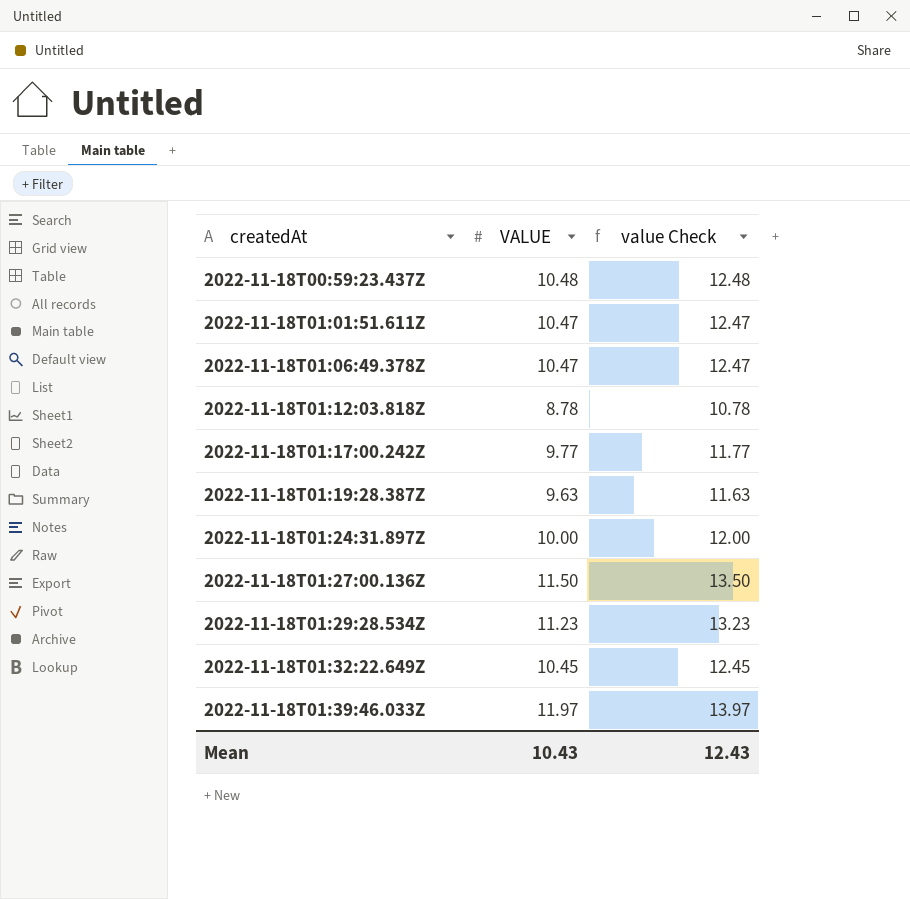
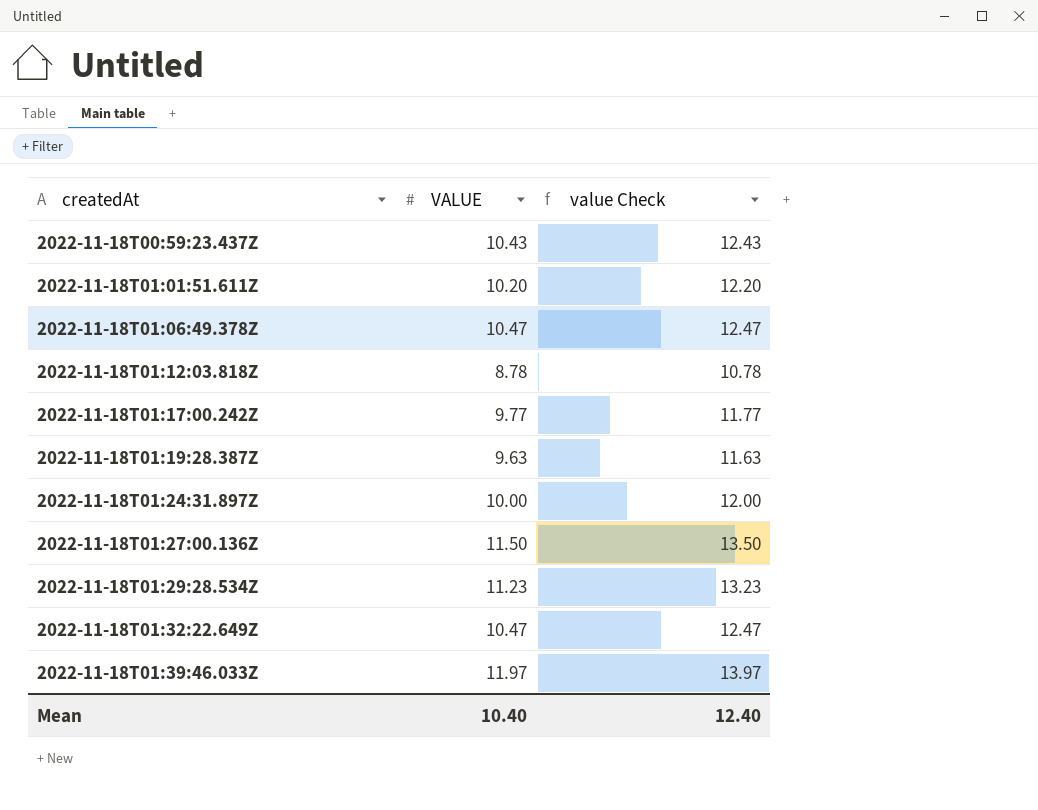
2022-11-18T00:59:23.437Z | VALUE: 10.48 -> 10.43
2022-11-18T00:59:23.437Z | value Check: 12.48 -> 12.43
2022-11-18T01:01:51.611Z | VALUE: 10.47 -> 10.20
2022-11-18T01:01:51.611Z | value Check: 12.47 -> 12.20
2022-11-18T01:32:22.649Z | VALUE: 10.45 -> 10.47
2022-11-18T01:32:22.649Z | value Check: 12.45 -> 12.47
Mean | VALUE: 10.43 -> 10.40
Mean | value Check: 12.43 -> 12.40

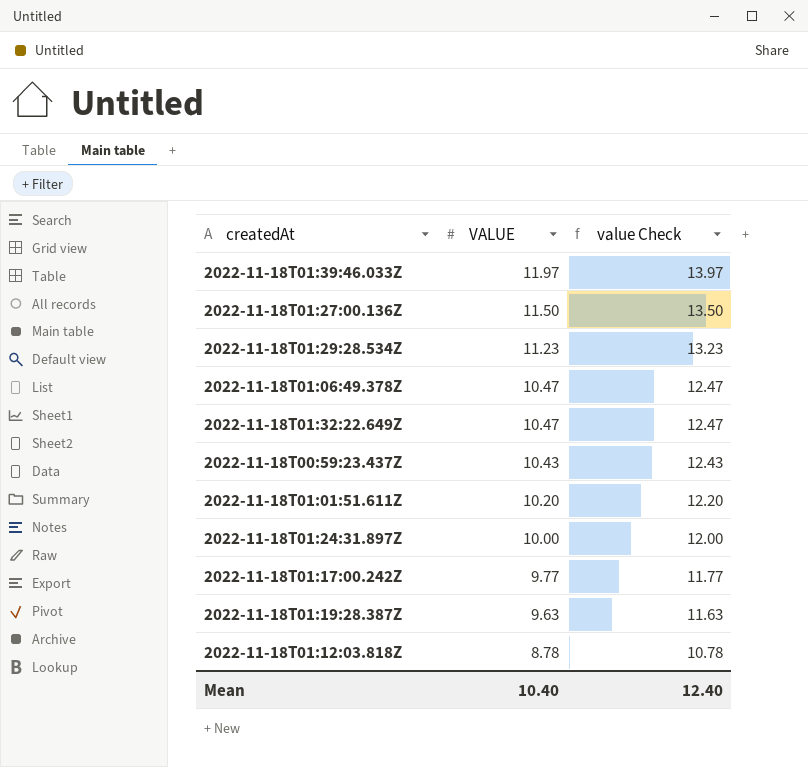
row order: createdAt ascending -> VALUE descending

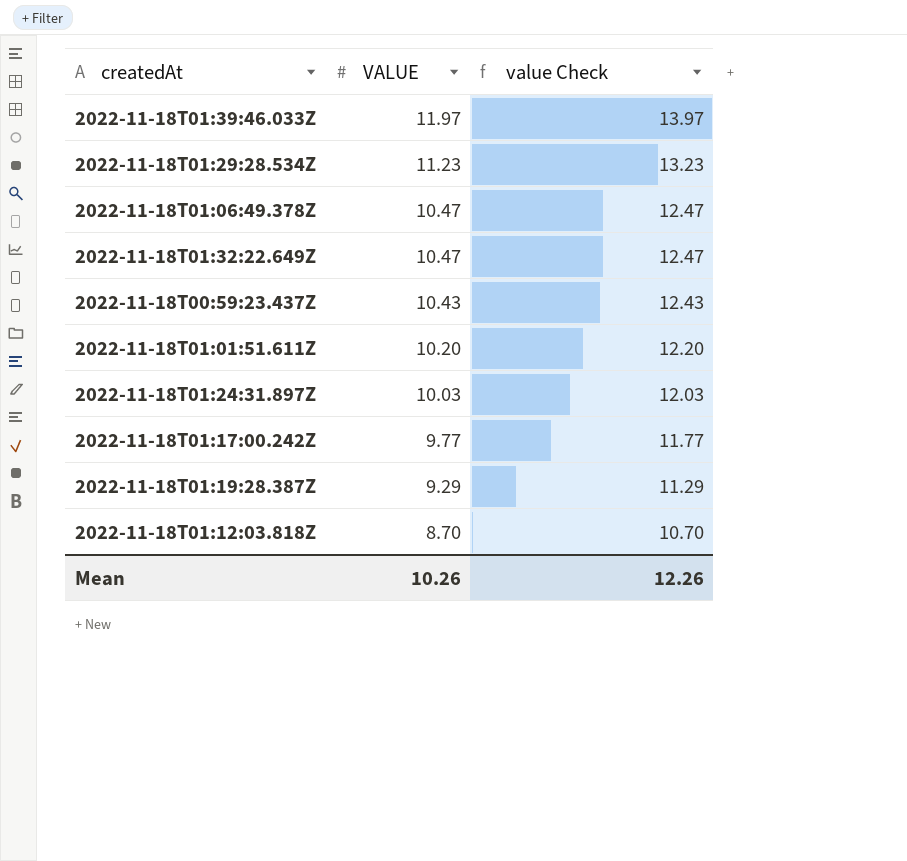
row 2022-11-18T01:27:00.136Z: 11.50 | 13.50 -> none
2022-11-18T01:24:31.897Z | VALUE: 10.00 -> 10.03
2022-11-18T01:24:31.897Z | value Check: 12.00 -> 12.03
2022-11-18T01:19:28.387Z | VALUE: 9.63 -> 9.29
2022-11-18T01:19:28.387Z | value Check: 11.63 -> 11.29
2022-11-18T01:12:03.818Z | VALUE: 8.78 -> 8.70
2022-11-18T01:12:03.818Z | value Check: 10.78 -> 10.70
Mean | VALUE: 10.40 -> 10.26
Mean | value Check: 12.40 -> 12.26

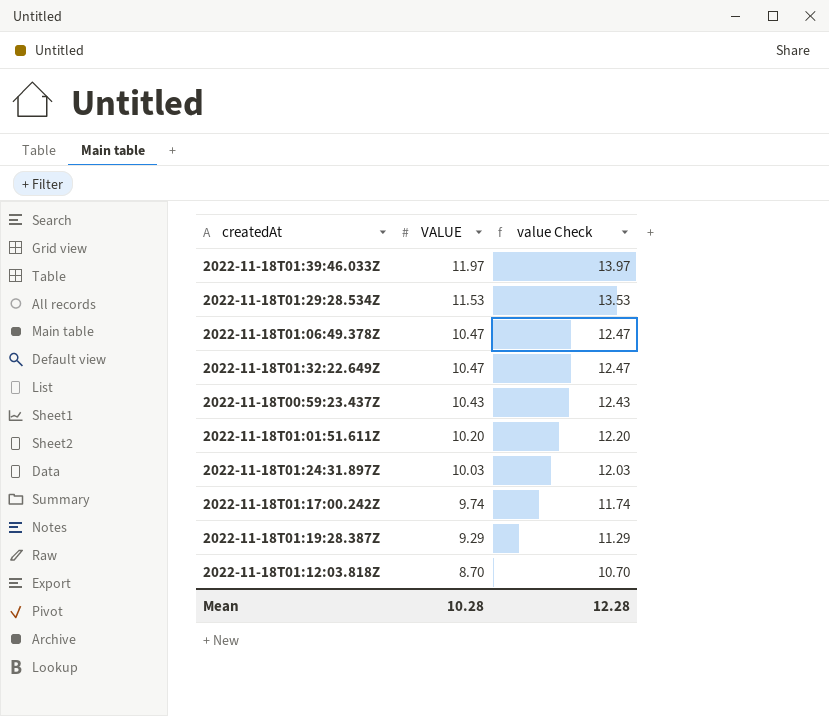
2022-11-18T01:29:28.534Z | VALUE: 11.23 -> 11.53
2022-11-18T01:29:28.534Z | value Check: 13.23 -> 13.53
2022-11-18T01:17:00.242Z | VALUE: 9.77 -> 9.74
2022-11-18T01:17:00.242Z | value Check: 11.77 -> 11.74
Mean | VALUE: 10.26 -> 10.28
Mean | value Check: 12.26 -> 12.28

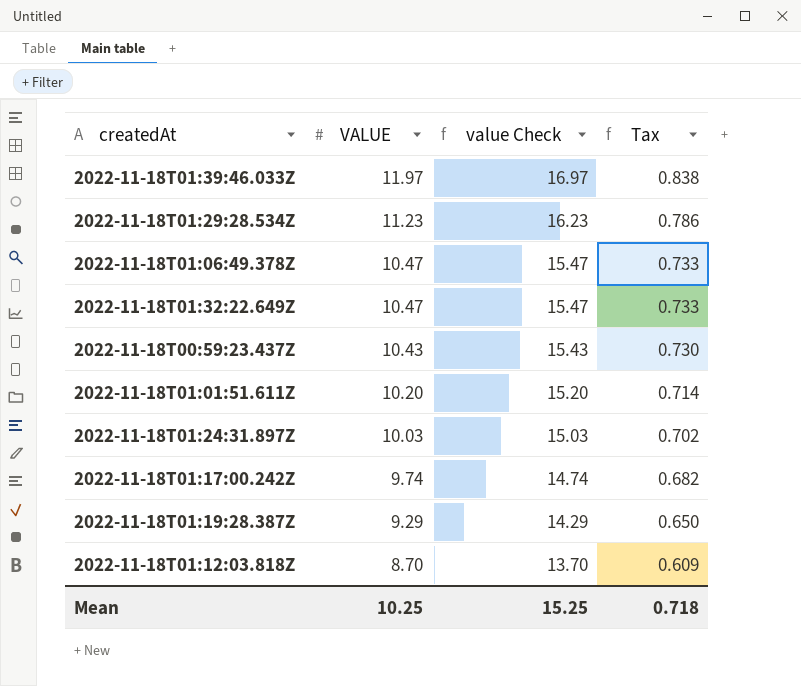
column value Check | formula: [VALUE] + 2 -> [VALUE] + 5
column Tax | formula: none -> [VALUE] * 0.07
2022-11-18T01:29:28.534Z | VALUE: 11.53 -> 11.23
Mean | VALUE: 10.28 -> 10.25
Mean | value Check: 12.28 -> 15.25

